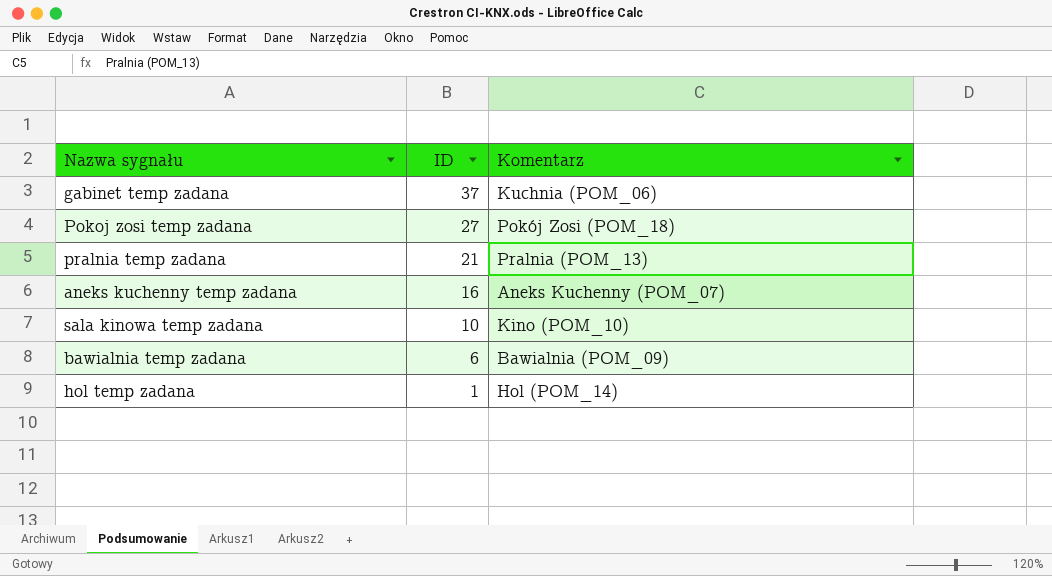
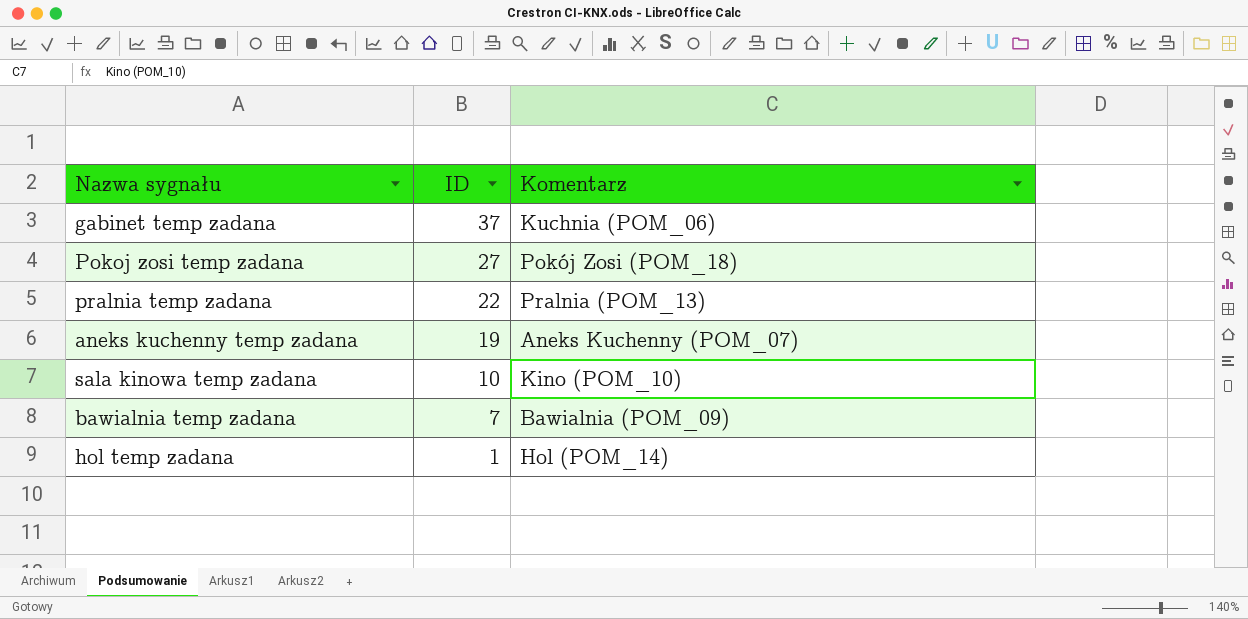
pralnia temp zadana | ID: 21 -> 22
aneks kuchenny temp zadana | ID: 16 -> 19
bawialnia temp zadana | ID: 6 -> 7

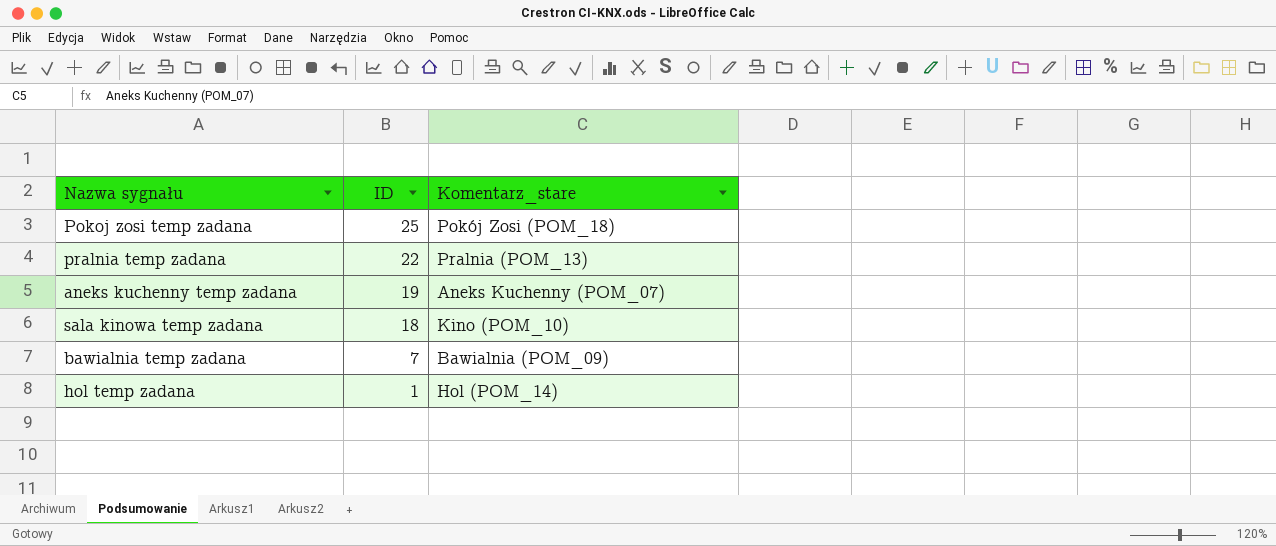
column name: Komentarz -> Komentarz_stare
row gabinet temp zadana: 37 | Kuchnia (POM_06) -> none
Pokoj zosi temp zadana | ID: 27 -> 25
sala kinowa temp zadana | ID: 10 -> 18

